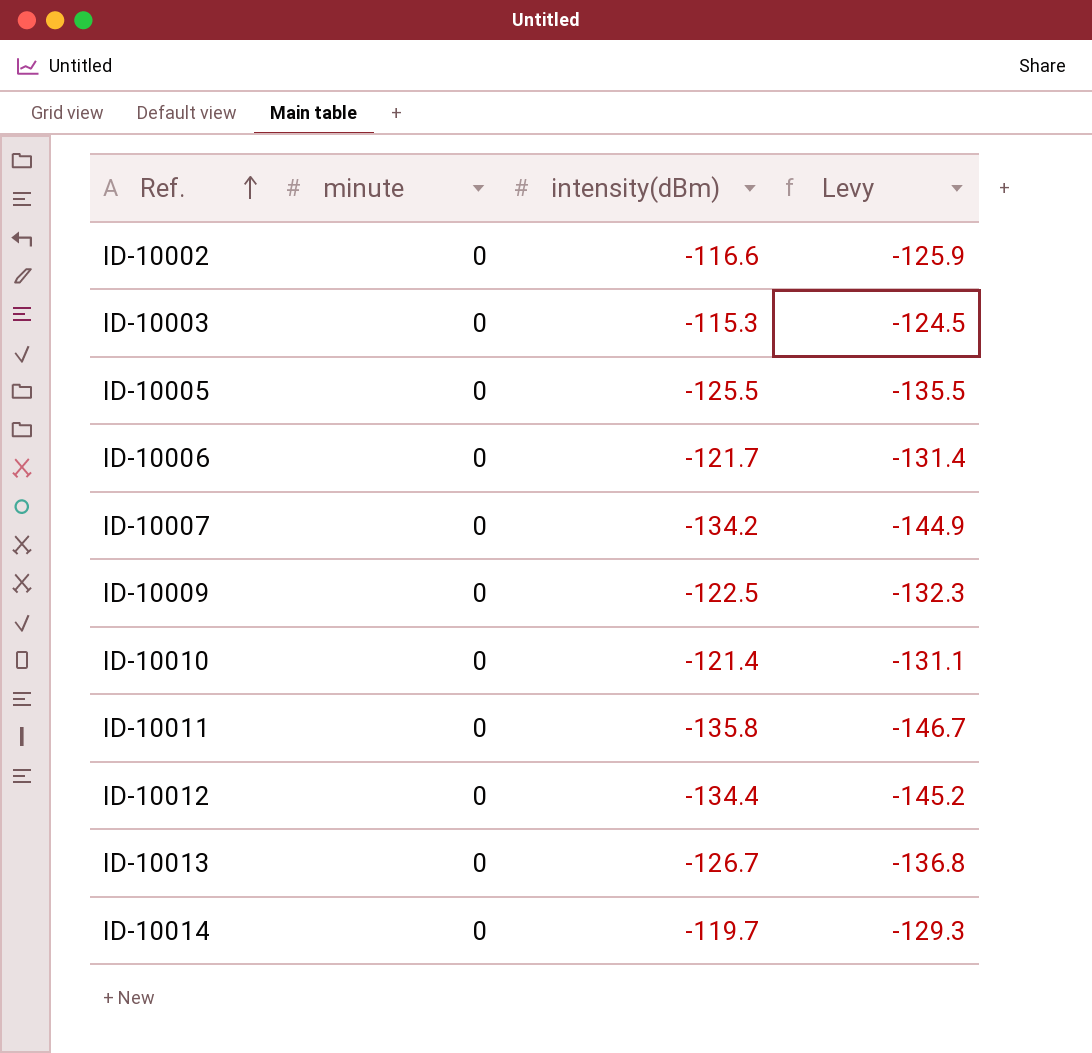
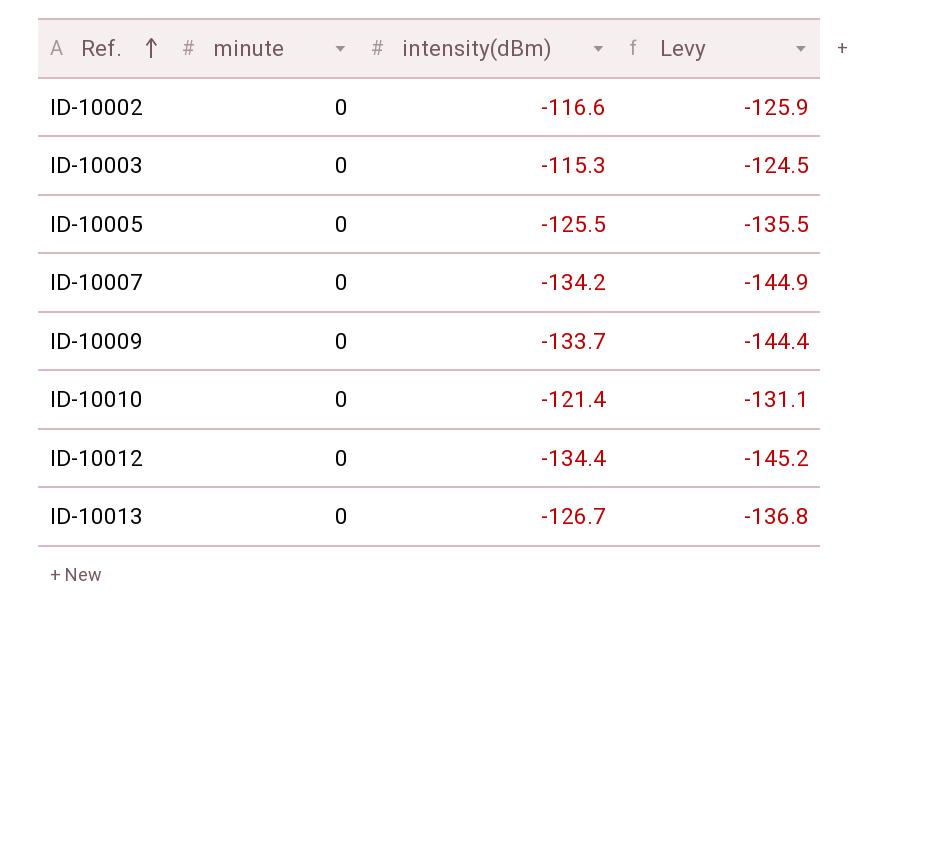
row ID-10006: 0 | -121.7 | -131.4 -> none
row ID-10011: 0 | -135.8 | -146.7 -> none
row ID-10014: 0 | -119.7 | -129.3 -> none
ID-10009 | intensity(dBm): -122.5 -> -133.7
ID-10009 | Levy: -132.3 -> -144.4

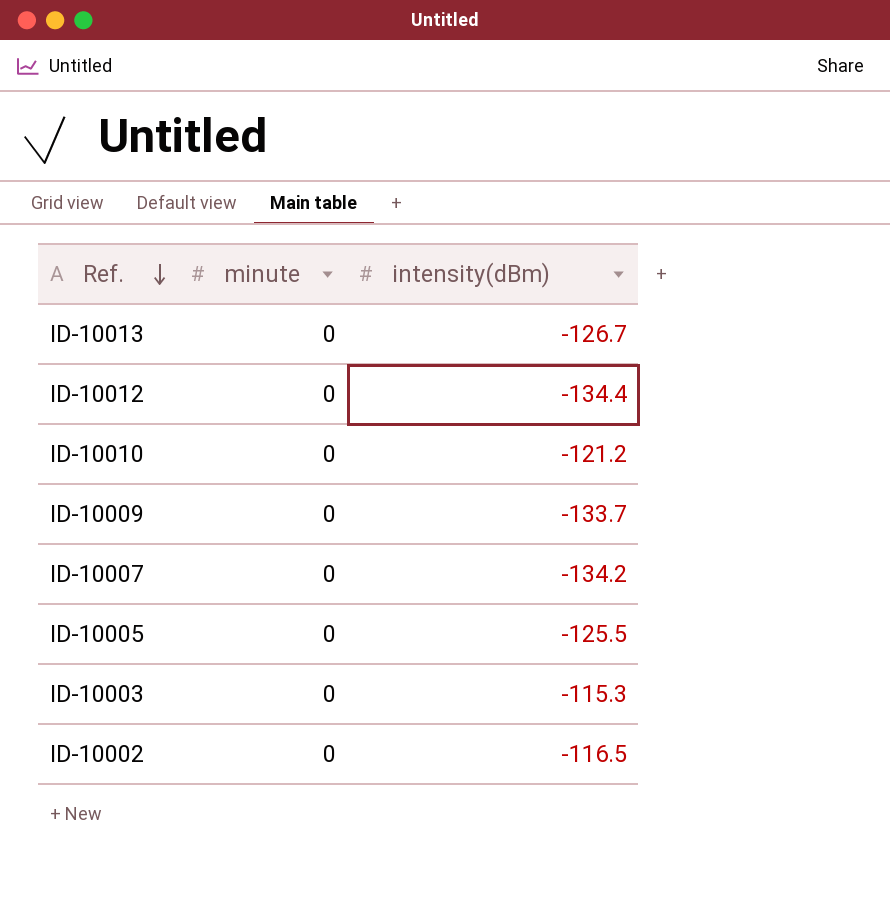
row order: Ref. ascending -> Ref. descending
column Levy | formula: [intensity(dBm)] * 1.08 -> none
ID-10010 | intensity(dBm): -121.4 -> -121.2
ID-10002 | intensity(dBm): -116.6 -> -116.5

